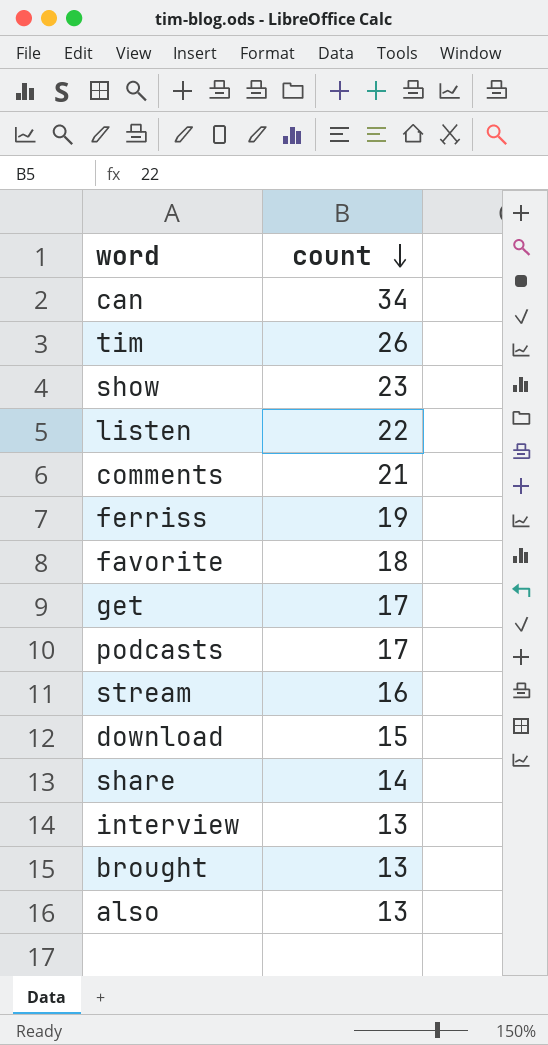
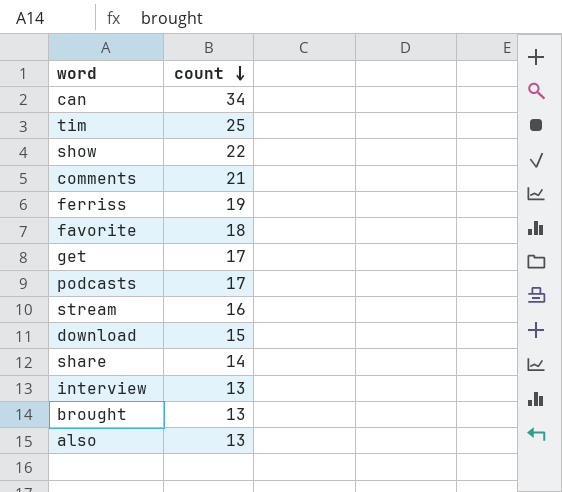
row listen: 22 -> none
tim | count: 26 -> 25
show | count: 23 -> 22

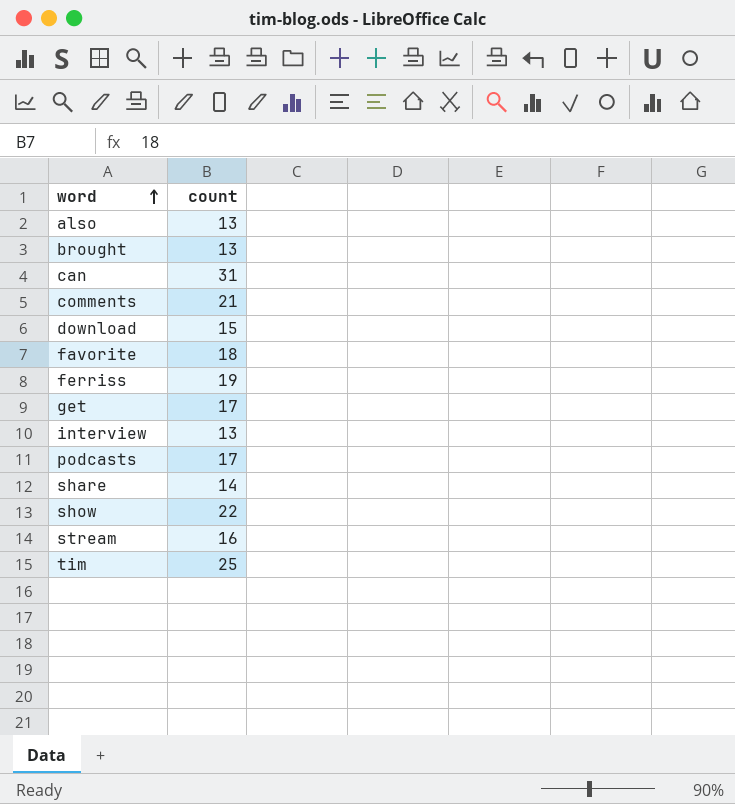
row order: count descending -> word ascending
can | count: 34 -> 31

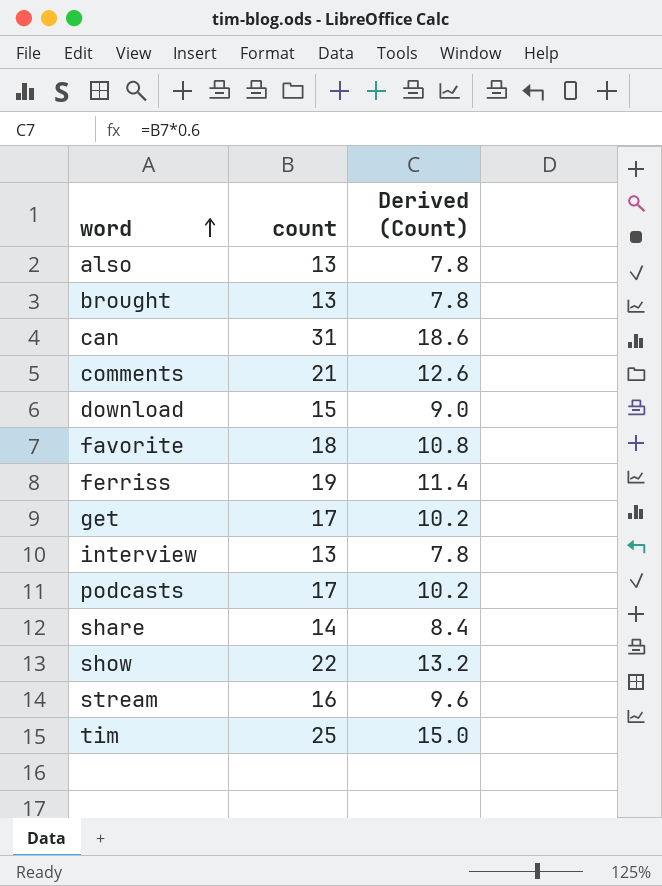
column Derived (Count) | formula: none -> [count] * 0.6

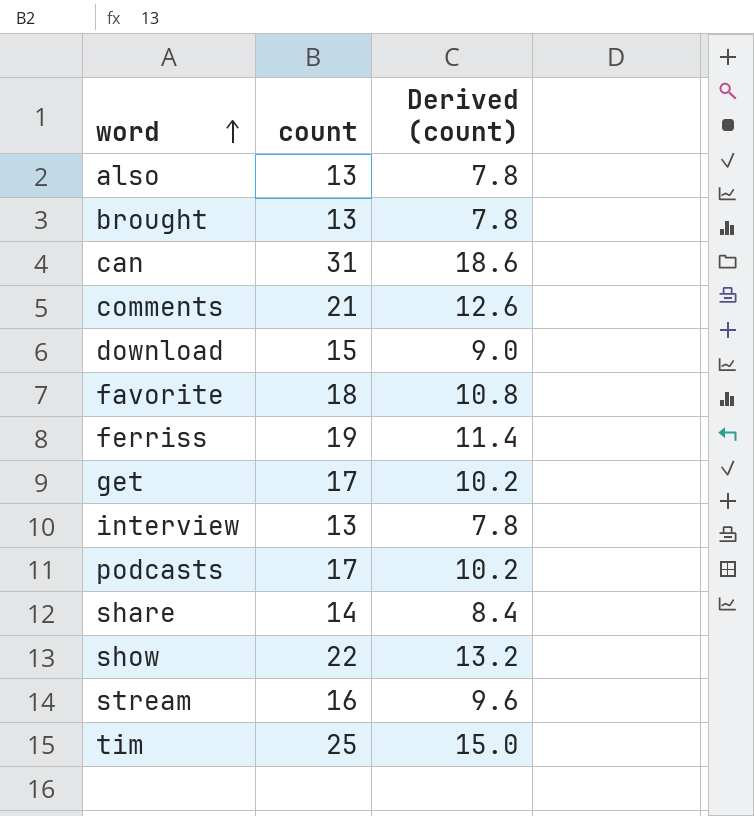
column name: Derived (Count) -> Derived (count)

